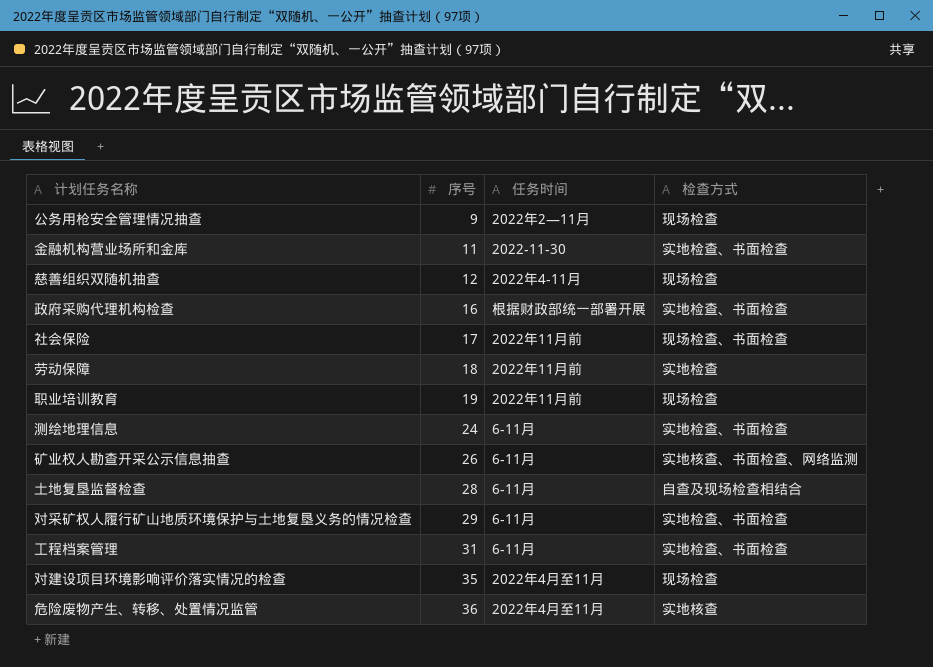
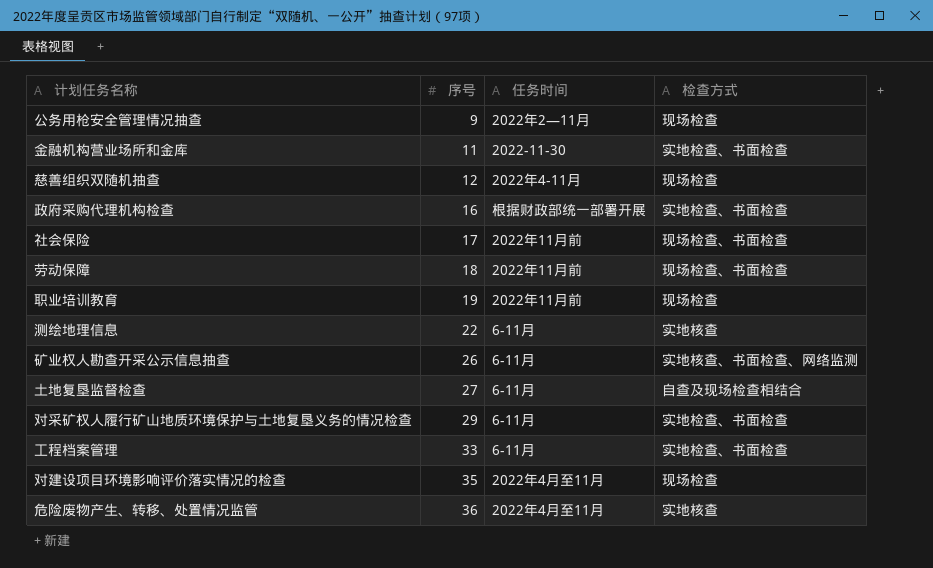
劳动保障 | 检查方式: 实地检查 -> 现场检查、书面检查
测绘地理信息 | 序号: 24 -> 22
测绘地理信息 | 检查方式: 实地检查、书面检查 -> 实地核查
土地复垦监督检查 | 序号: 28 -> 27
工程档案管理 | 序号: 31 -> 33

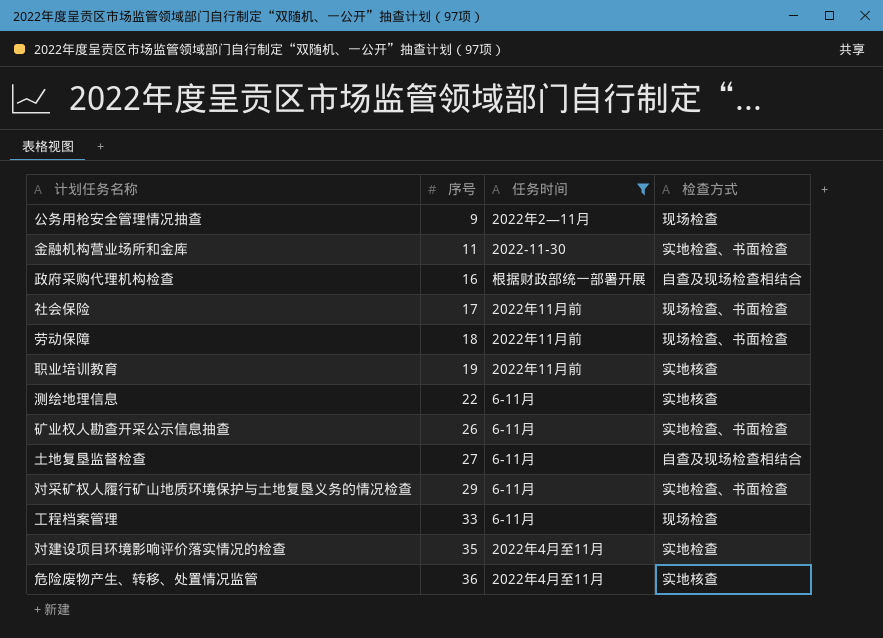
filter: none -> 任务时间 != 2022年4-11月
政府采购代理机构检查 | 检查方式: 实地检查、书面检查 -> 自查及现场检查相结合
职业培训教育 | 检查方式: 现场检查 -> 实地核查
矿业权人勘查开采公示信息抽查 | 检查方式: 实地核查、书面检查、网络监测 -> 实地检查、书面检查
工程档案管理 | 检查方式: 实地检查、书面检查 -> 现场检查
对建设项目环境影响评价落实情况的检查 | 检查方式: 现场检查 -> 实地检查

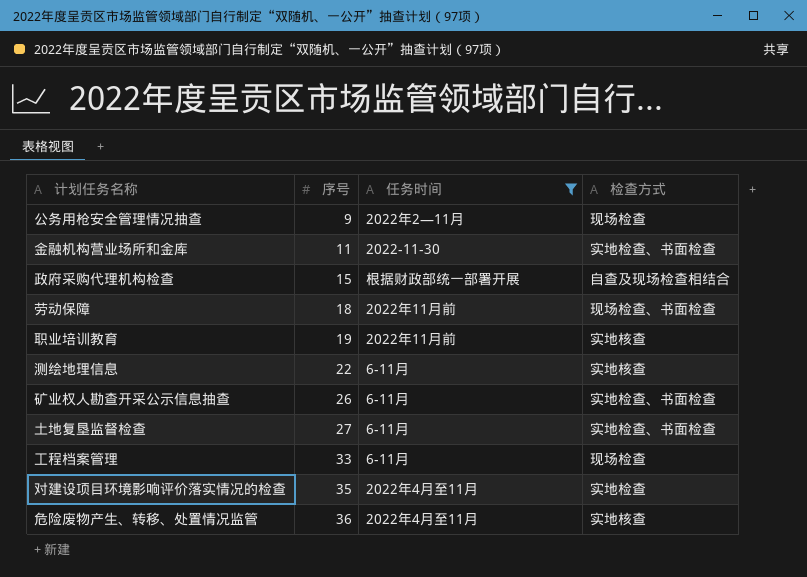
row 社会保险: 17 | 2022年11月前 | 现场检查、书面检查 -> none
row 对采矿权人履行矿山地质环境保护与土地复垦义务的情况检查: 29 | 6-11月 | 实地检查、书面检查 -> none
政府采购代理机构检查 | 序号: 16 -> 15
土地复垦监督检查 | 检查方式: 自查及现场检查相结合 -> 实地检查、书面检查

